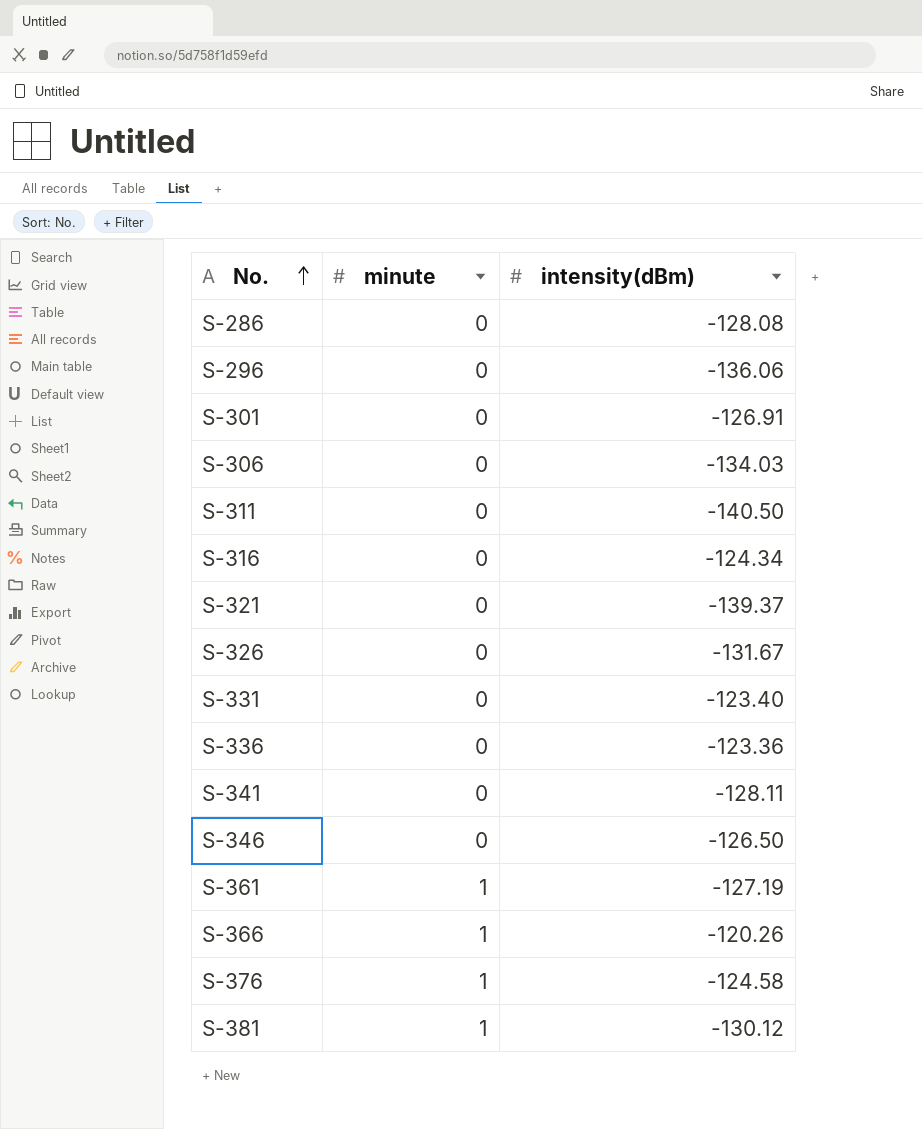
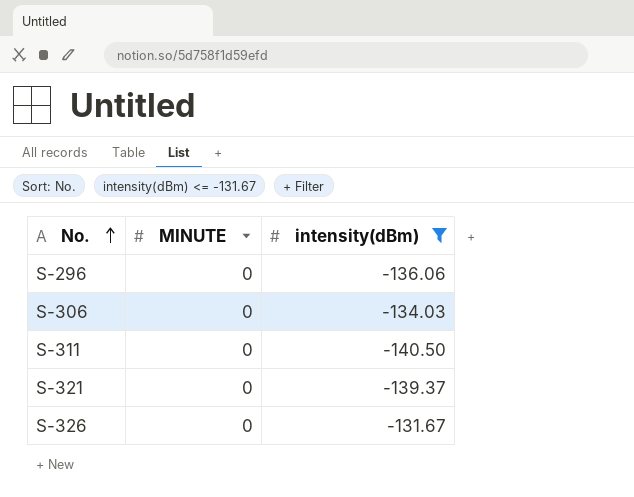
filter: none -> intensity(dBm) <= -131.67
column name: minute -> MINUTE

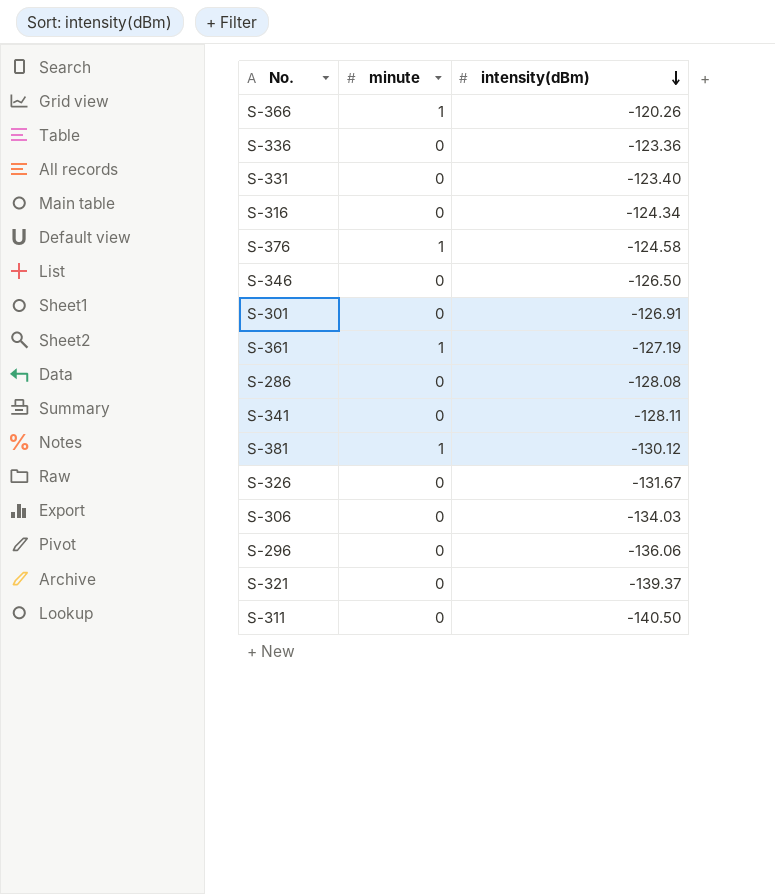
filter: intensity(dBm) <= -131.67 -> none
row order: No. ascending -> intensity(dBm) descending
column name: MINUTE -> minute

